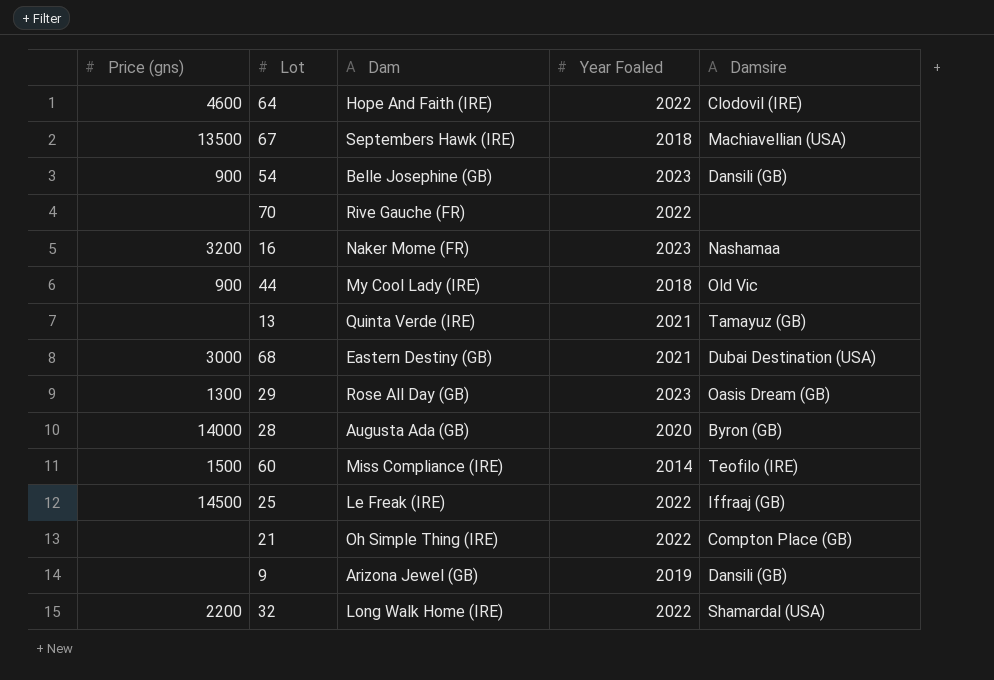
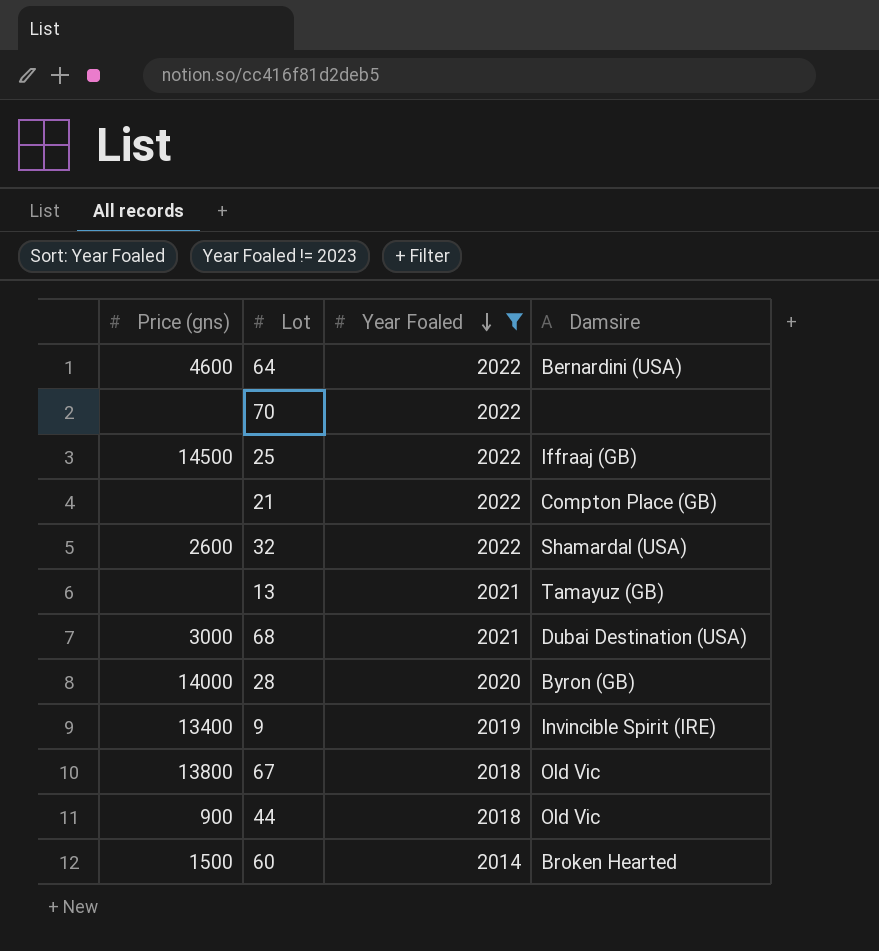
filter: none -> Year Foaled != 2023
row order: none -> Year Foaled descending
column Dam | position: 3 -> none
64 | Damsire: Clodovil (IRE) -> Bernardini (USA)
32 | Price (gns): 2200 -> 2600
9 | Price (gns): none -> 13400
9 | Damsire: Dansili (GB) -> Invincible Spirit (IRE)
67 | Price (gns): 13500 -> 13800
67 | Damsire: Machiavellian (USA) -> Old Vic
60 | Damsire: Teofilo (IRE) -> Broken Hearted

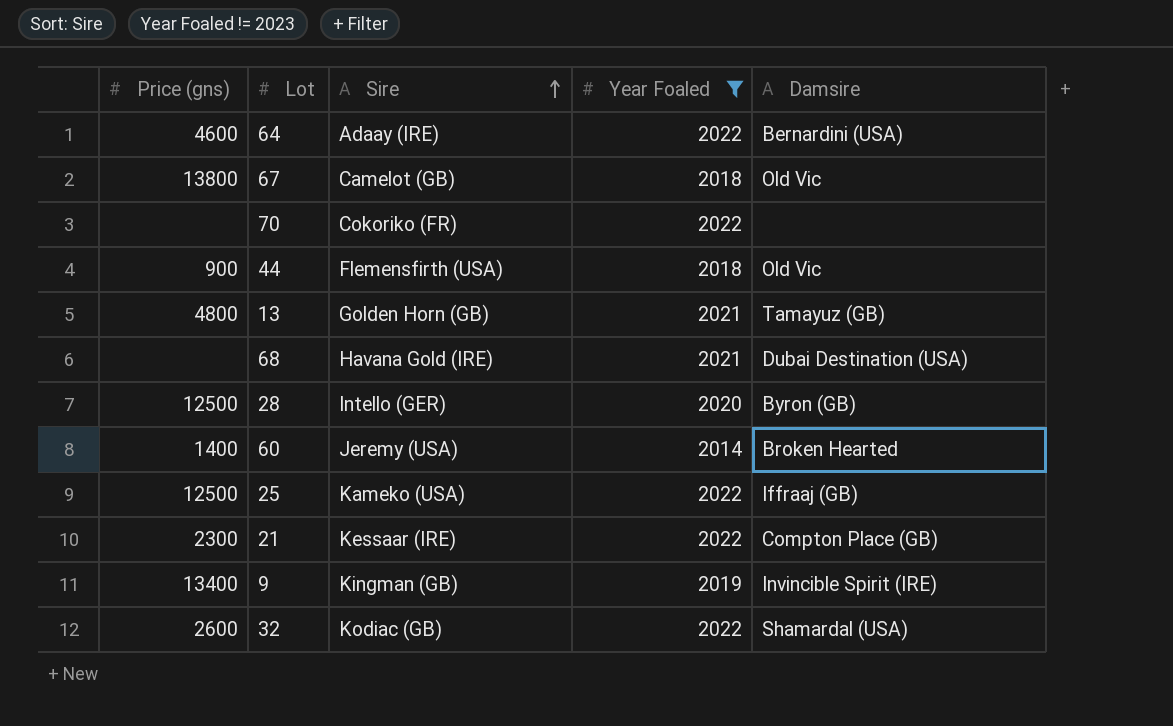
row order: Year Foaled descending -> Sire ascending
column Sire | position: none -> 3
13 | Price (gns): none -> 4800
68 | Price (gns): 3000 -> none
28 | Price (gns): 14000 -> 12500
60 | Price (gns): 1500 -> 1400
25 | Price (gns): 14500 -> 12500
21 | Price (gns): none -> 2300

